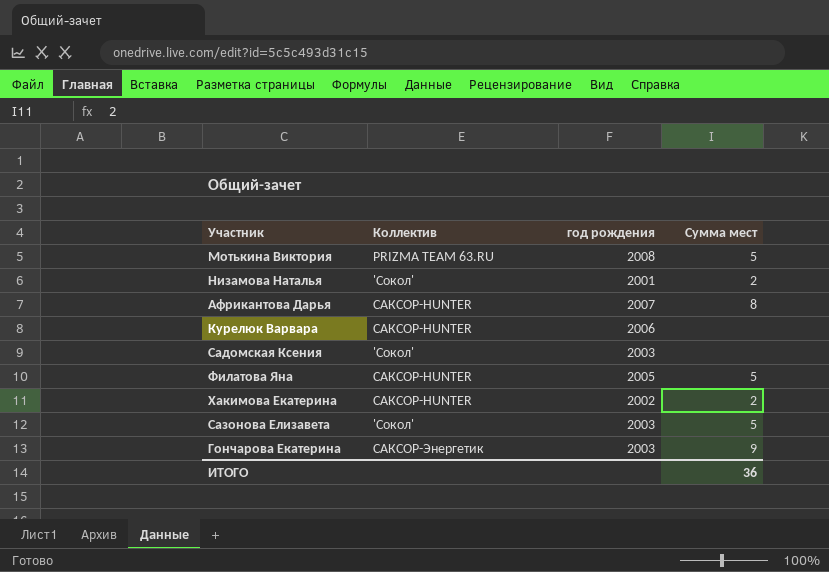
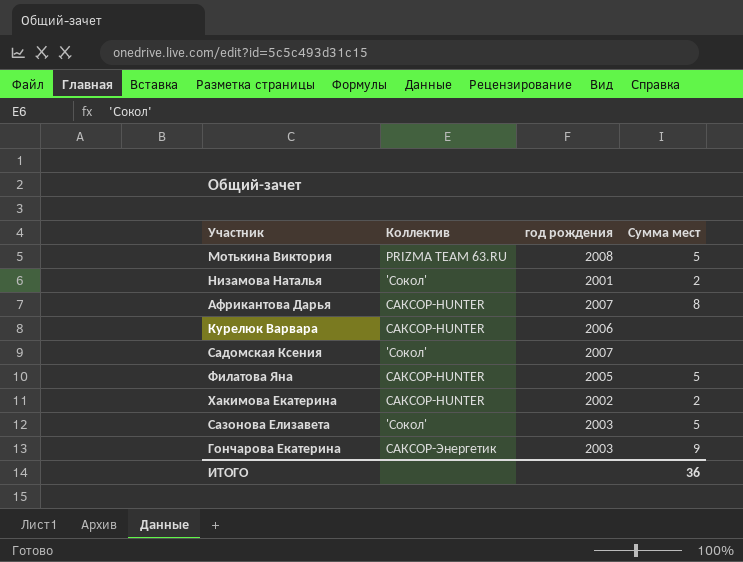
Садомская Ксения | год рождения: 2003 -> 2007

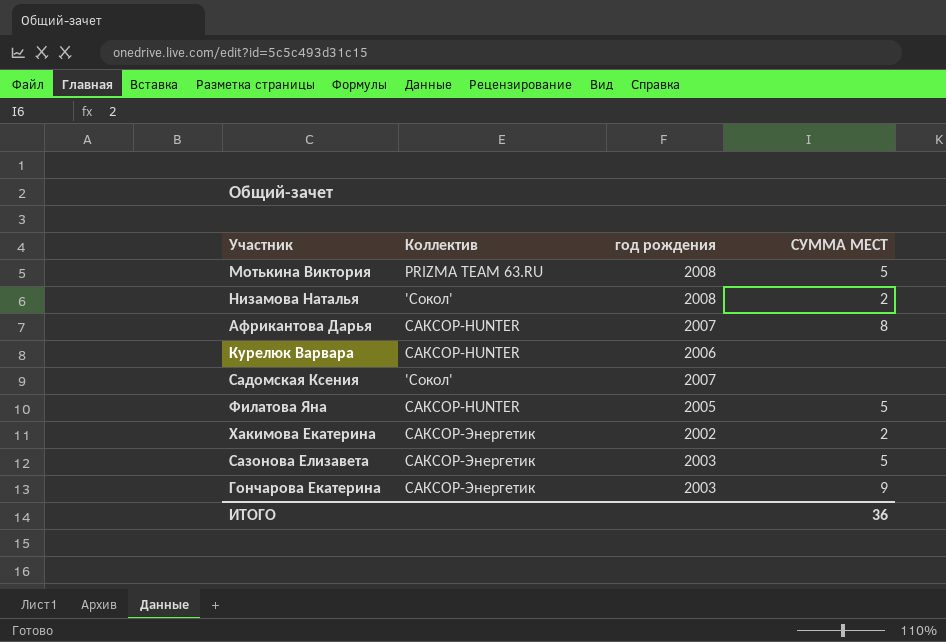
column name: Сумма мест -> СУММА МЕСТ
Низамова Наталья | год рождения: 2001 -> 2008
Хакимова Екатерина | Коллектив: САКСОР-HUNTER -> САКСОР-Энергетик
Сазонова Елизавета | Коллектив: 'Сокол' -> САКСОР-Энергетик

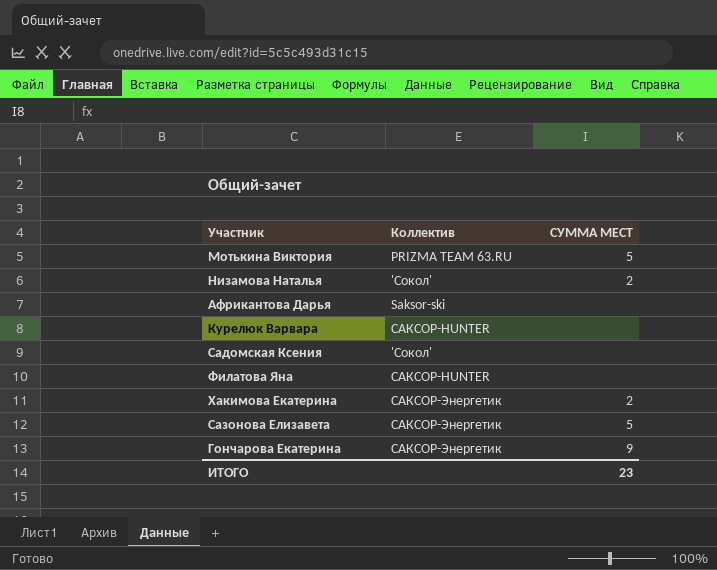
column год рождения | position: 3 -> none
Африкантова Дарья | Коллектив: САКСОР-HUNTER -> Saksor-ski
Африкантова Дарья | СУММА МЕСТ: 8 -> none
Филатова Яна | СУММА МЕСТ: 5 -> none
ИТОГО | СУММА МЕСТ: 36 -> 23

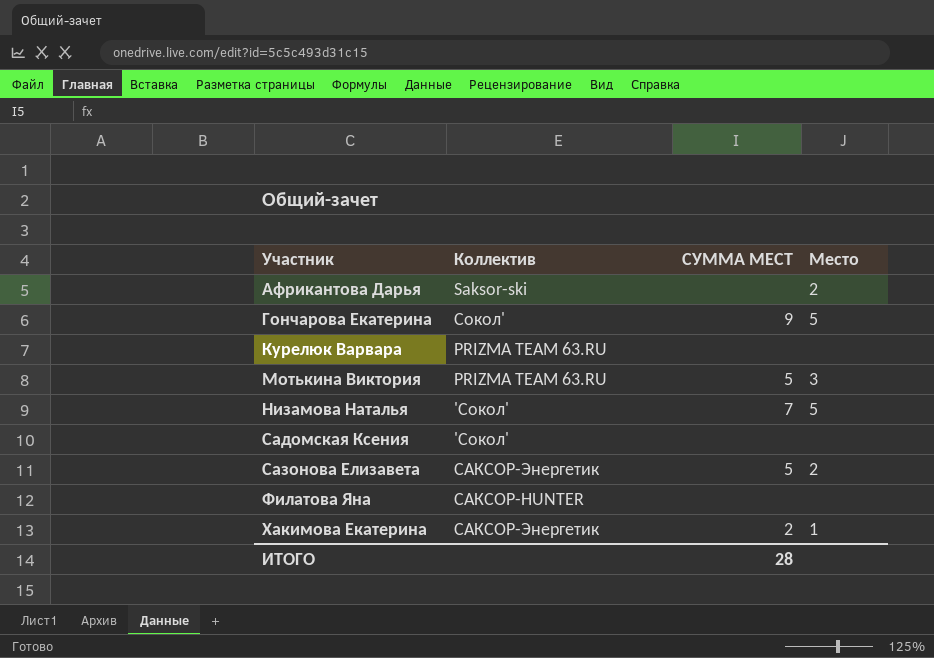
row order: none -> Участник ascending
column Место | position: none -> 4
Гончарова Екатерина | Коллектив: САКСОР-Энергетик -> Сокол'
Курелюк Варвара | Коллектив: САКСОР-HUNTER -> PRIZMA TEAM 63.RU
Низамова Наталья | СУММА МЕСТ: 2 -> 7
ИТОГО | СУММА МЕСТ: 23 -> 28

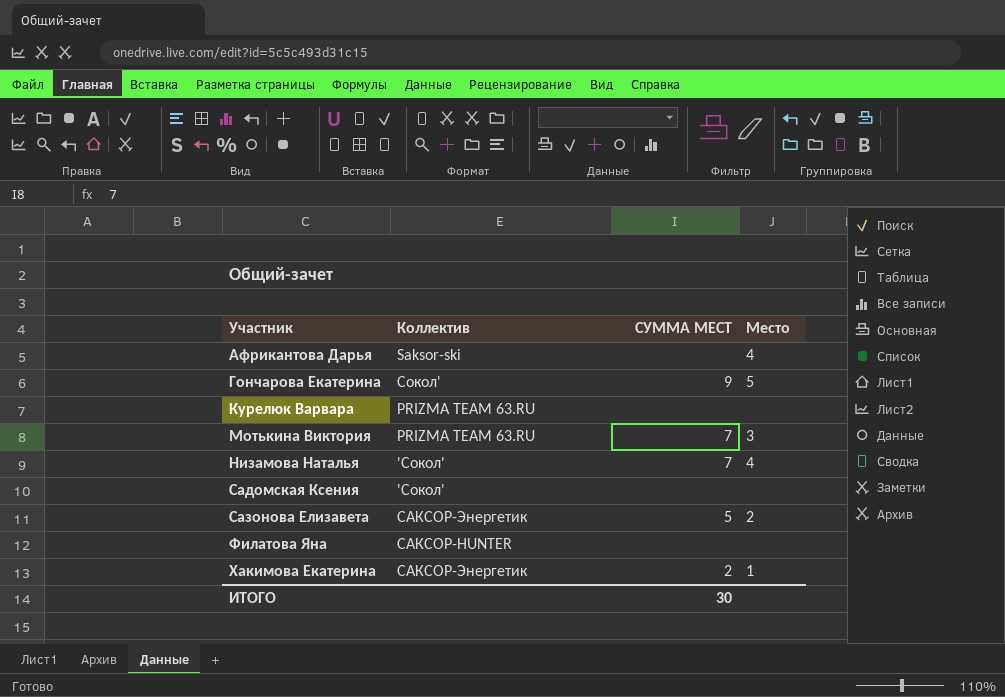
Африкантова Дарья | Место: 2 -> 4
Мотькина Виктория | СУММА МЕСТ: 5 -> 7
Низамова Наталья | Место: 5 -> 4
ИТОГО | СУММА МЕСТ: 28 -> 30

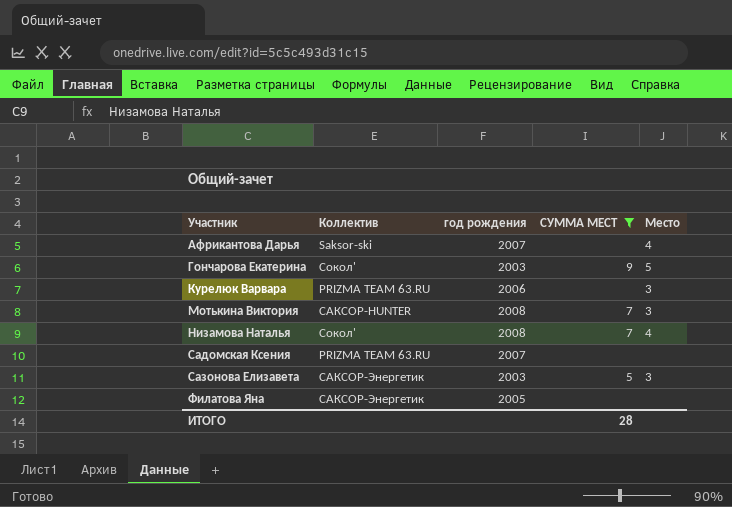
filter: none -> СУММА МЕСТ != 2
column год рождения | position: none -> 3
Курелюк Варвара | Место: none -> 3
Мотькина Виктория | Коллектив: PRIZMA TEAM 63.RU -> САКСОР-HUNTER
Низамова Наталья | Коллектив: 'Сокол' -> Сокол'
Садомская Ксения | Коллектив: 'Сокол' -> PRIZMA TEAM 63.RU
Сазонова Елизавета | Место: 2 -> 3
Филатова Яна | Коллектив: САКСОР-HUNTER -> САКСОР-Энергетик
ИТОГО | СУММА МЕСТ: 30 -> 28

